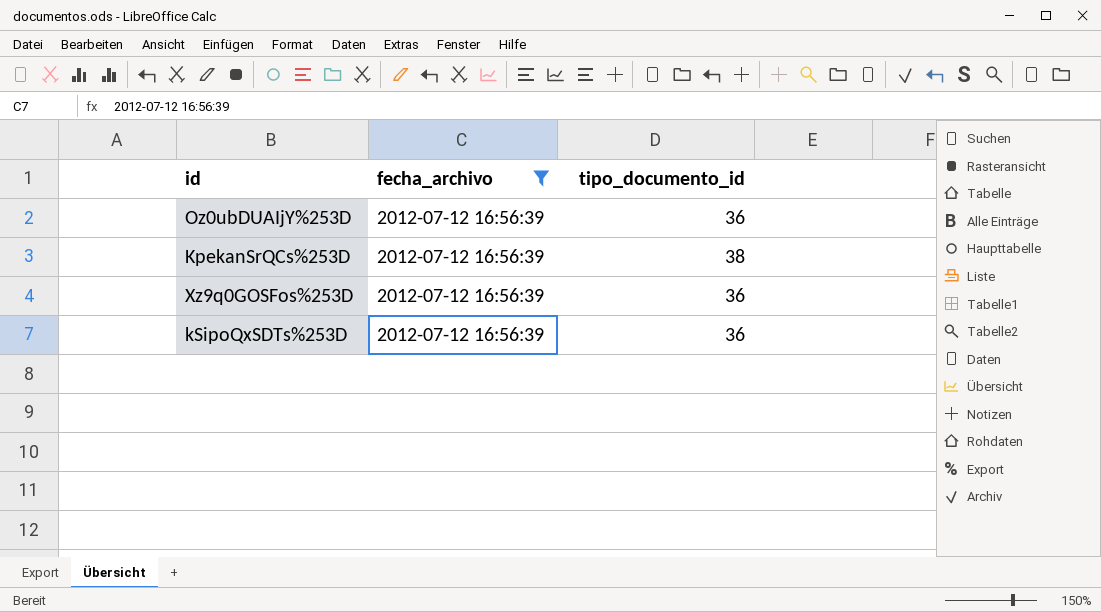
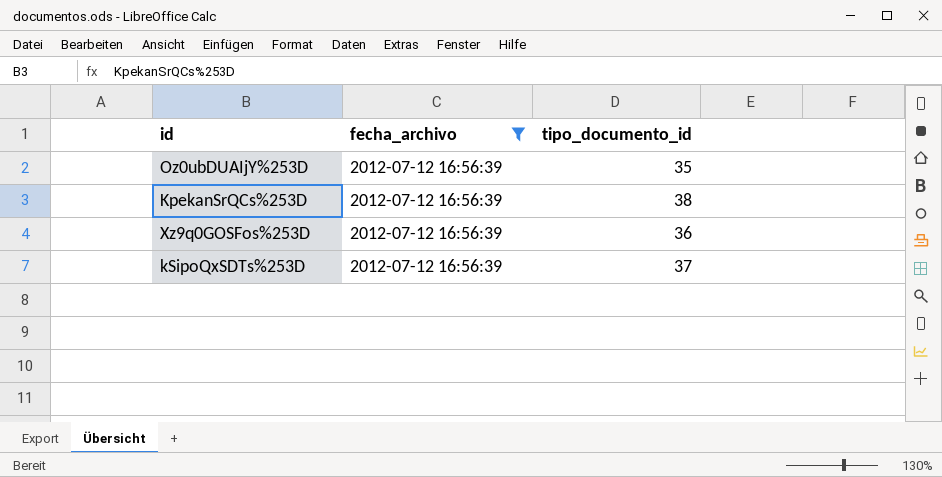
Oz0ubDUAIjY%253D | tipo_documento_id: 36 -> 35
kSipoQxSDTs%253D | tipo_documento_id: 36 -> 37

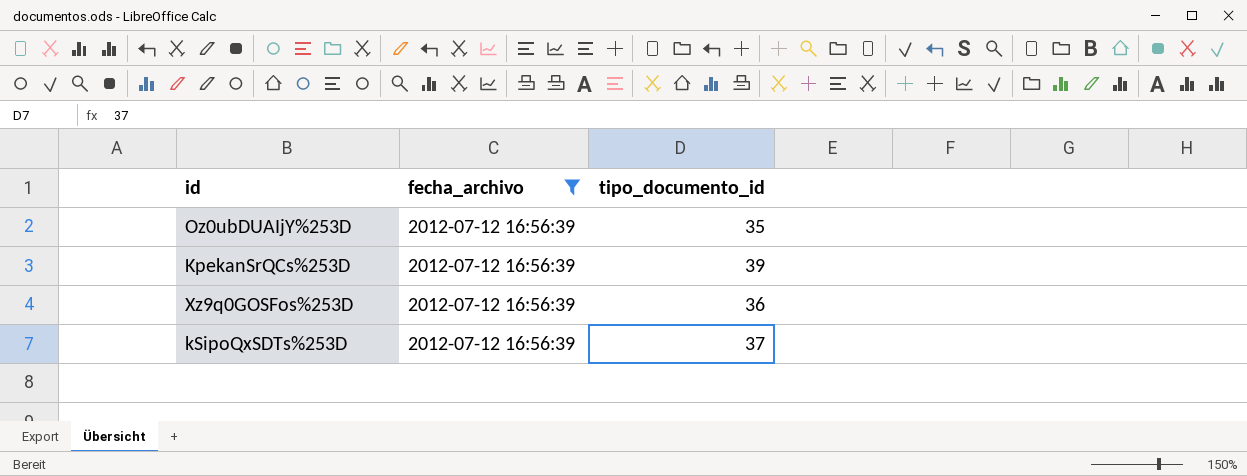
KpekanSrQCs%253D | tipo_documento_id: 38 -> 39

